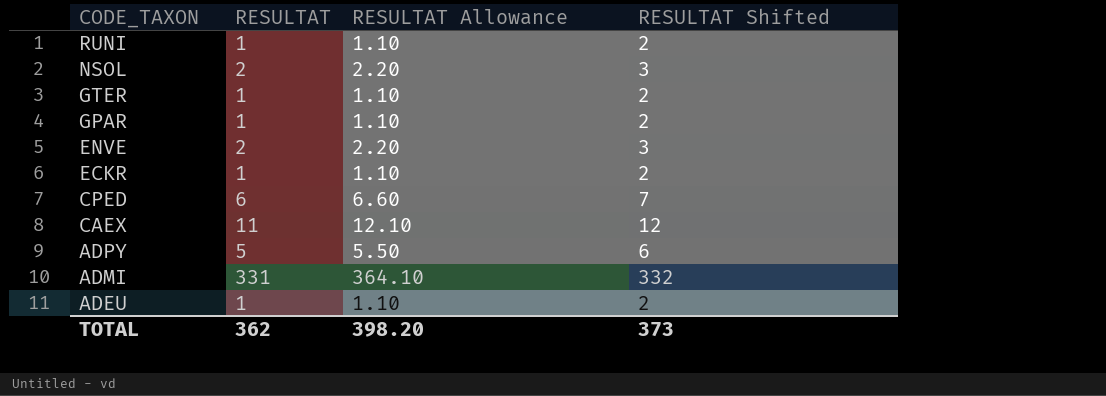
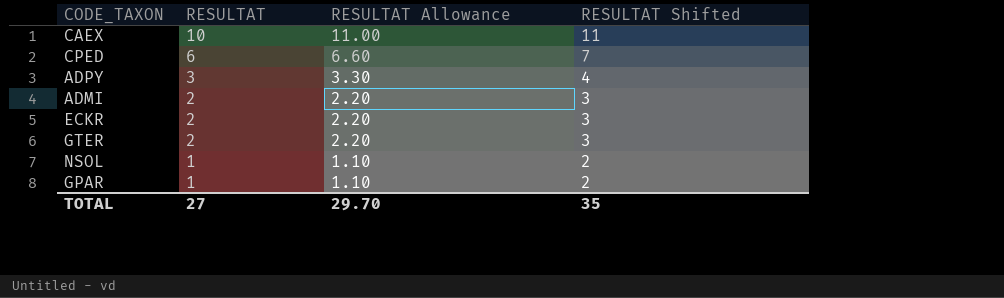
row order: CODE_TAXON descending -> RESULTAT descending
row RUNI: 1 | 1.10 | 2 -> none
row ENVE: 2 | 2.20 | 3 -> none
row ADEU: 1 | 1.10 | 2 -> none
CAEX | RESULTAT: 11 -> 10
CAEX | RESULTAT Allowance: 12.10 -> 11.00
CAEX | RESULTAT Shifted: 12 -> 11
ADPY | RESULTAT: 5 -> 3
ADPY | RESULTAT Allowance: 5.50 -> 3.30
ADPY | RESULTAT Shifted: 6 -> 4
ADMI | RESULTAT: 331 -> 2
ADMI | RESULTAT Allowance: 364.10 -> 2.20
ADMI | RESULTAT Shifted: 332 -> 3
ECKR | RESULTAT: 1 -> 2
ECKR | RESULTAT Allowance: 1.10 -> 2.20
ECKR | RESULTAT Shifted: 2 -> 3
GTER | RESULTAT: 1 -> 2
GTER | RESULTAT Allowance: 1.10 -> 2.20
GTER | RESULTAT Shifted: 2 -> 3
NSOL | RESULTAT: 2 -> 1
NSOL | RESULTAT Allowance: 2.20 -> 1.10
NSOL | RESULTAT Shifted: 3 -> 2
TOTAL | RESULTAT: 362 -> 27
TOTAL | RESULTAT Allowance: 398.20 -> 29.70
TOTAL | RESULTAT Shifted: 373 -> 35

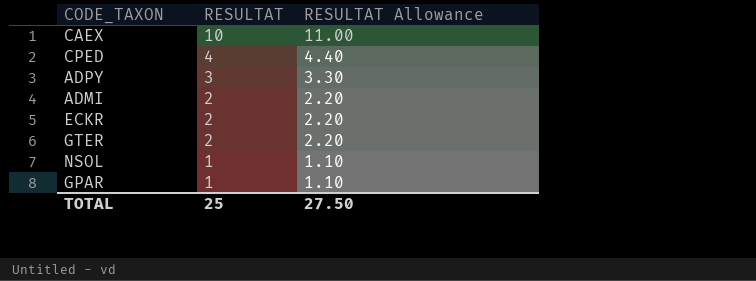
column RESULTAT Shifted | formula: [RESULTAT] + 1 -> none
CPED | RESULTAT: 6 -> 4
CPED | RESULTAT Allowance: 6.60 -> 4.40
TOTAL | RESULTAT: 27 -> 25
TOTAL | RESULTAT Allowance: 29.70 -> 27.50

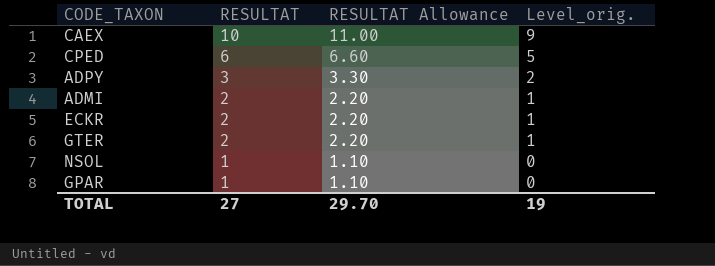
column Level_orig. | formula: none -> [RESULTAT] - 1
CPED | RESULTAT: 4 -> 6
CPED | RESULTAT Allowance: 4.40 -> 6.60
TOTAL | RESULTAT: 25 -> 27
TOTAL | RESULTAT Allowance: 27.50 -> 29.70

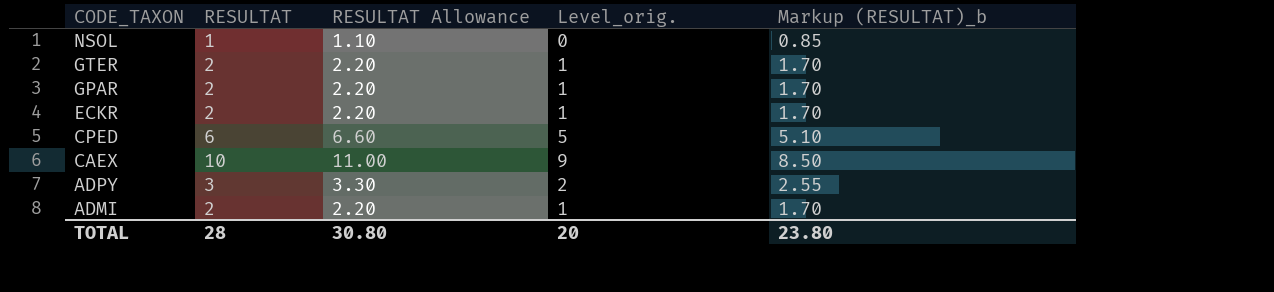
row order: RESULTAT descending -> CODE_TAXON descending
column Markup (RESULTAT)_b | formula: none -> [RESULTAT] * 0.85
GPAR | RESULTAT: 1 -> 2
GPAR | RESULTAT Allowance: 1.10 -> 2.20
GPAR | Level_orig.: 0 -> 1
TOTAL | RESULTAT: 27 -> 28
TOTAL | RESULTAT Allowance: 29.70 -> 30.80
TOTAL | Level_orig.: 19 -> 20

